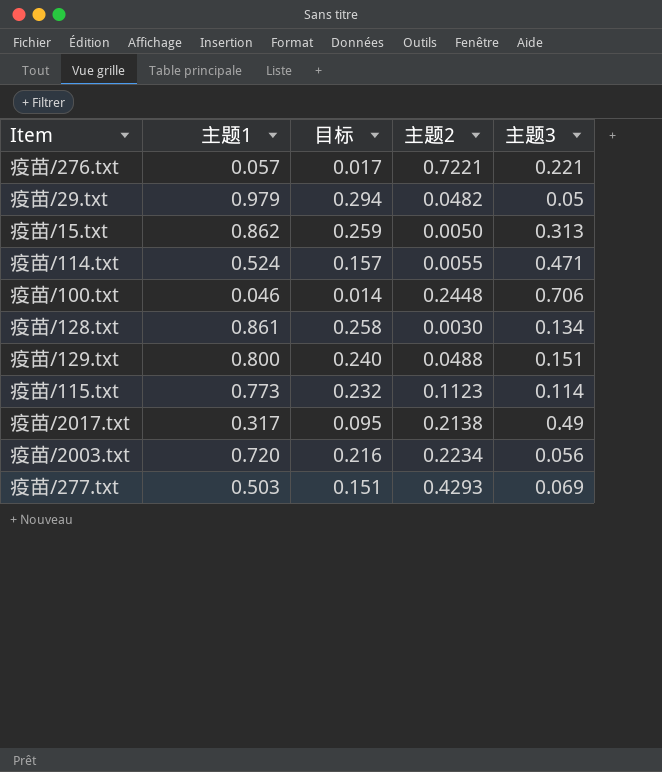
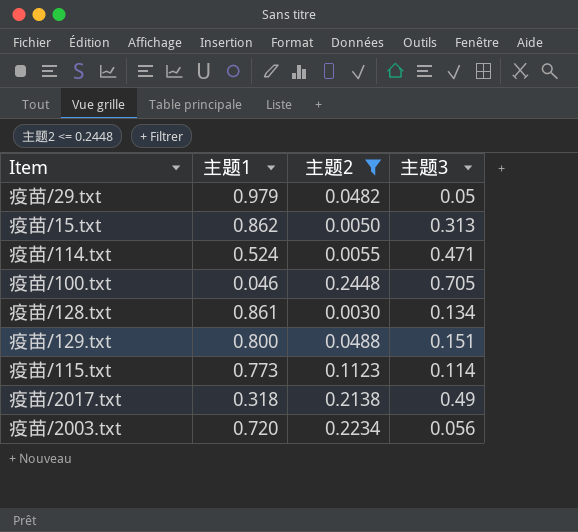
filter: none -> 主题2 <= 0.2448
column 目标 | formula: [主题1] * 0.3 -> none
疫苗/100.txt | 主题3: 0.706 -> 0.705
疫苗/2017.txt | 主题1: 0.317 -> 0.318

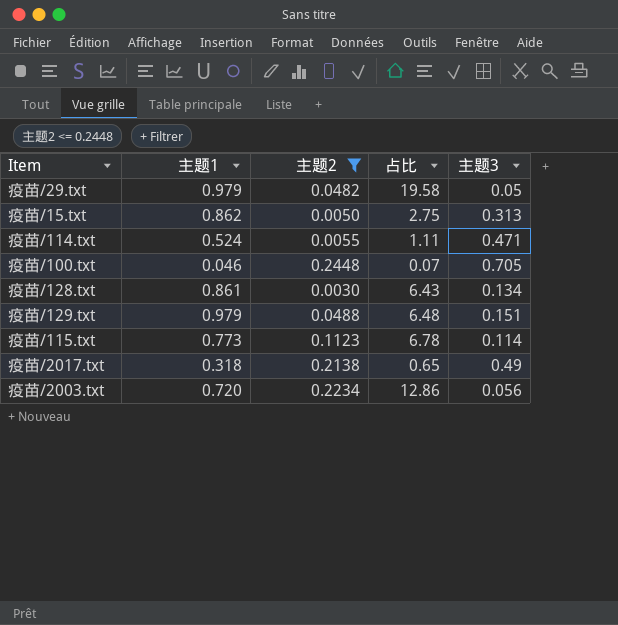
column 占比 | formula: none -> [主题1] / [主题3]
疫苗/129.txt | 主题1: 0.800 -> 0.979

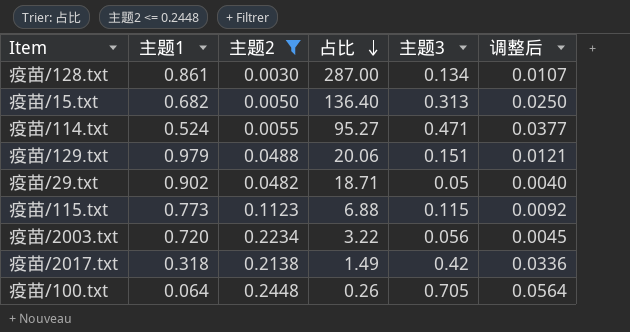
row order: none -> 占比 descending
column 占比 | formula: [主题1] / [主题3] -> [主题1] / [主题2]
column 调整后 | formula: none -> [主题3] * 0.08
疫苗/15.txt | 主题1: 0.862 -> 0.682
疫苗/29.txt | 主题1: 0.979 -> 0.902
疫苗/115.txt | 主题3: 0.114 -> 0.115
疫苗/2017.txt | 主题3: 0.49 -> 0.42
疫苗/100.txt | 主题1: 0.046 -> 0.064

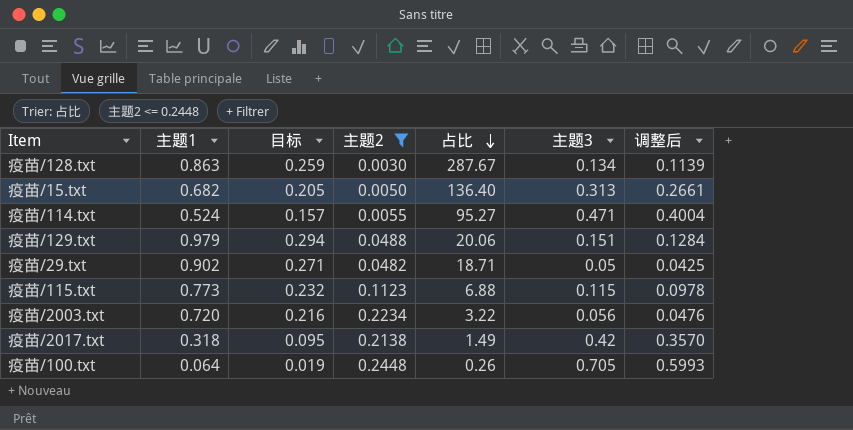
column 目标 | formula: none -> [主题1] * 0.3
column 调整后 | formula: [主题3] * 0.08 -> [主题3] * 0.85
疫苗/128.txt | 主题1: 0.861 -> 0.863
疫苗/128.txt | 占比: 287.00 -> 287.67

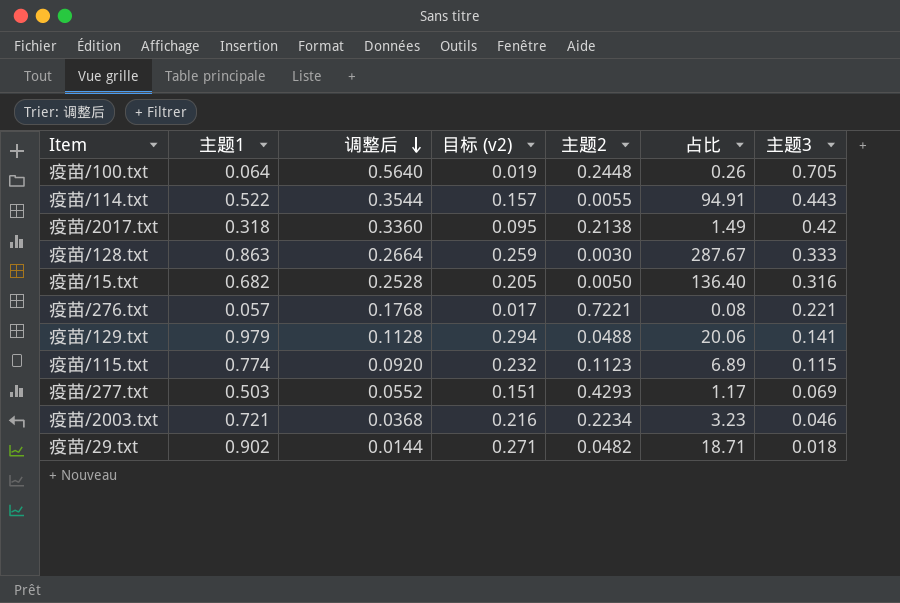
filter: 主题2 <= 0.2448 -> none
row order: 占比 descending -> 调整后 descending
column 调整后 | formula: [主题3] * 0.85 -> [主题3] * 0.8
column 调整后 | position: 7 -> 3
column name: 目标 -> 目标 (v2)
疫苗/114.txt | 主题1: 0.524 -> 0.522
疫苗/114.txt | 占比: 95.27 -> 94.91
疫苗/114.txt | 主题3: 0.471 -> 0.443
疫苗/128.txt | 主题3: 0.134 -> 0.333
疫苗/15.txt | 主题3: 0.313 -> 0.316
疫苗/129.txt | 主题3: 0.151 -> 0.141
疫苗/115.txt | 主题1: 0.773 -> 0.774
疫苗/115.txt | 占比: 6.88 -> 6.89
疫苗/2003.txt | 主题1: 0.720 -> 0.721
疫苗/2003.txt | 占比: 3.22 -> 3.23
疫苗/2003.txt | 主题3: 0.056 -> 0.046
疫苗/29.txt | 主题3: 0.05 -> 0.018

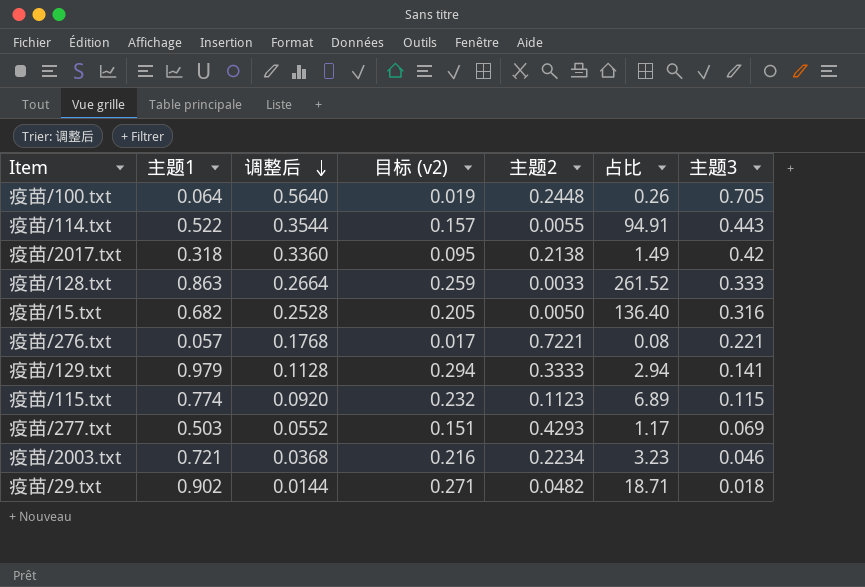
疫苗/128.txt | 主题2: 0.0030 -> 0.0033
疫苗/128.txt | 占比: 287.67 -> 261.52
疫苗/129.txt | 主题2: 0.0488 -> 0.3333
疫苗/129.txt | 占比: 20.06 -> 2.94

